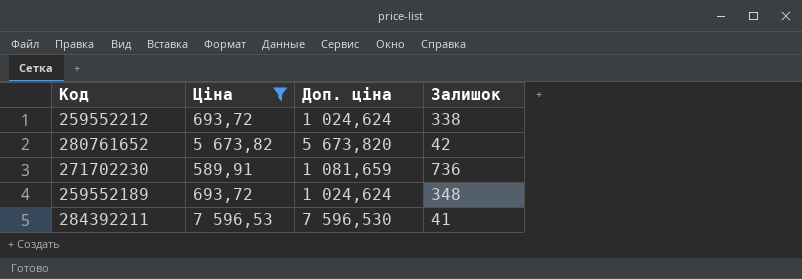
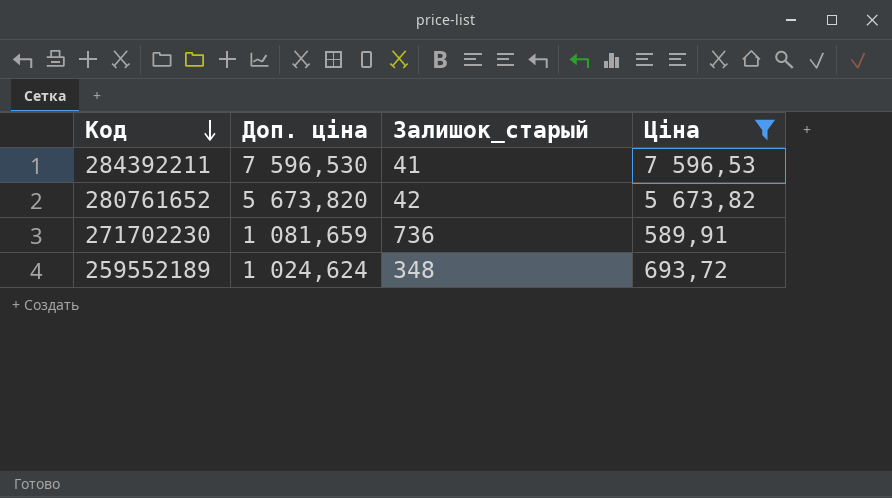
row order: none -> Код descending
column name: Залишок -> Залишок_старый
column Ціна | position: 2 -> 4
row 259552212: 693,72 | 1 024,624 | 338 -> none

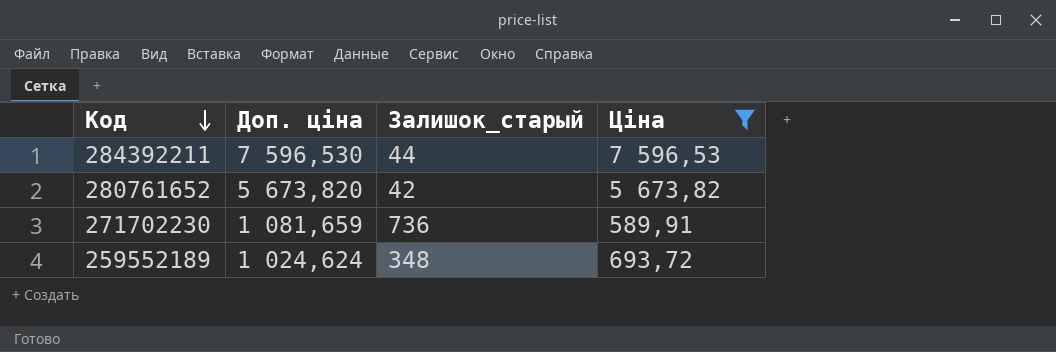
284392211 | Залишок_старый: 41 -> 44

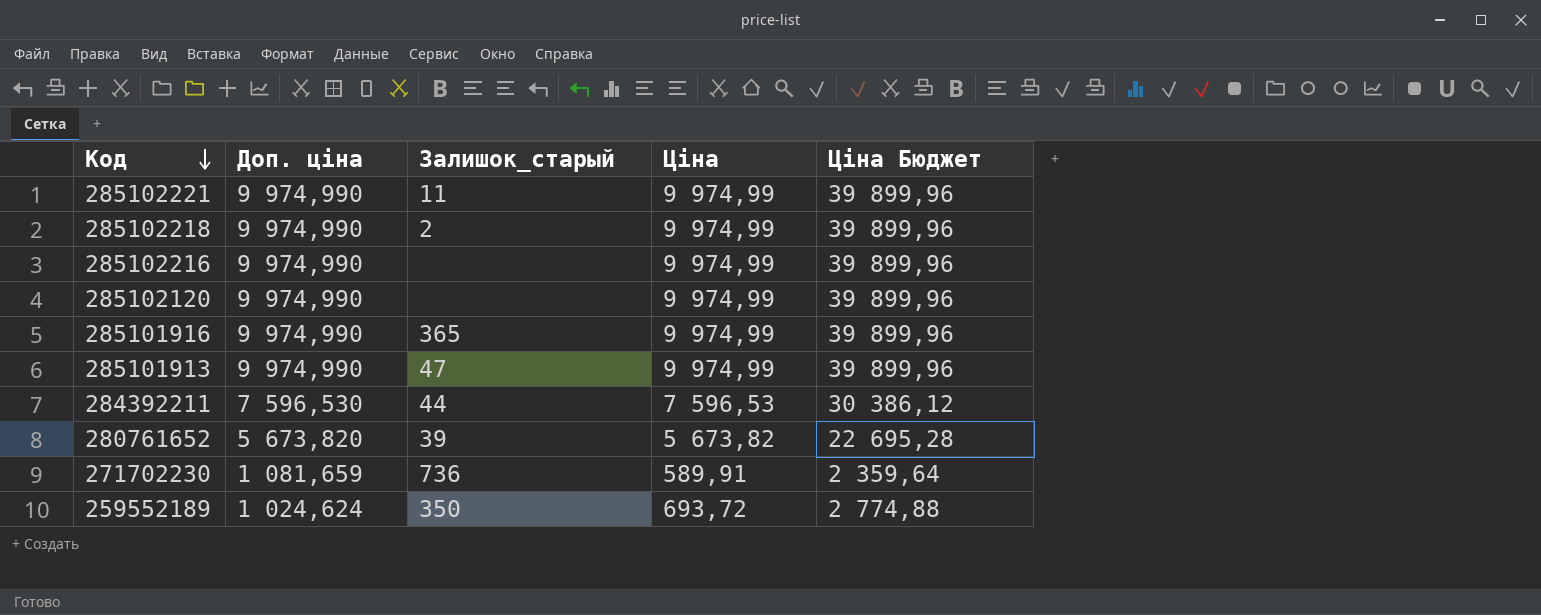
filter: Ціна != 9 974,99 -> none
column Ціна Бюджет | formula: none -> [Ціна] * 4
280761652 | Залишок_старый: 42 -> 39
259552189 | Залишок_старый: 348 -> 350

